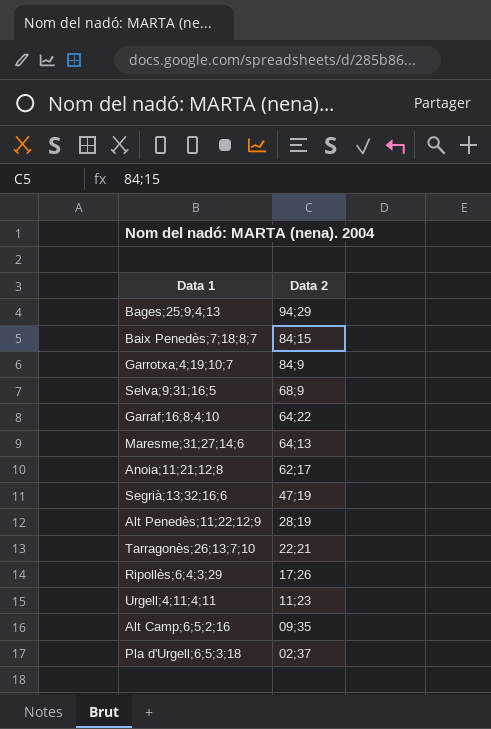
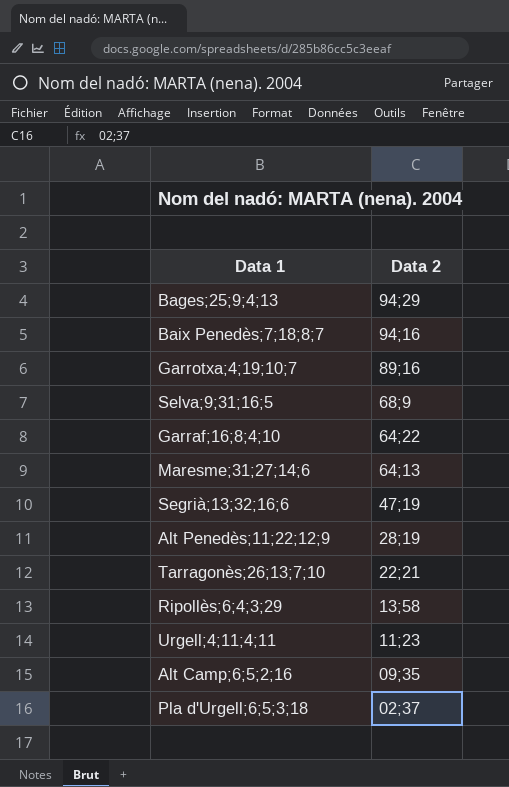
row Anoia;11;21;12;8: 62;17 -> none
Baix Penedès;7;18;8;7 | Data 2: 84;15 -> 94;16
Garrotxa;4;19;10;7 | Data 2: 84;9 -> 89;16
Ripollès;6;4;3;29 | Data 2: 17;26 -> 13;58

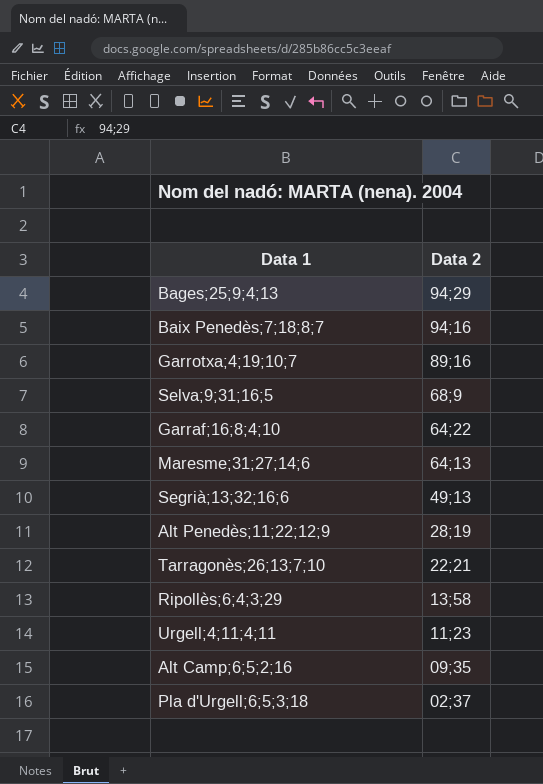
Segrià;13;32;16;6 | Data 2: 47;19 -> 49;13

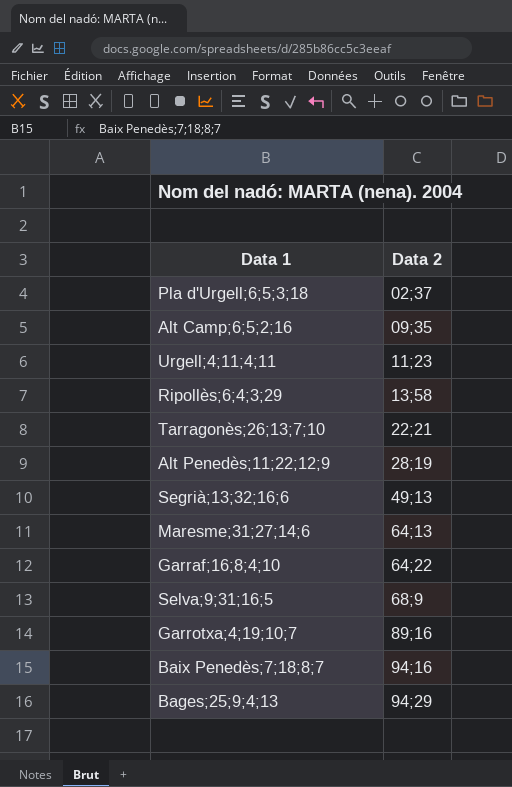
row order: Data 2 descending -> Data 2 ascending

